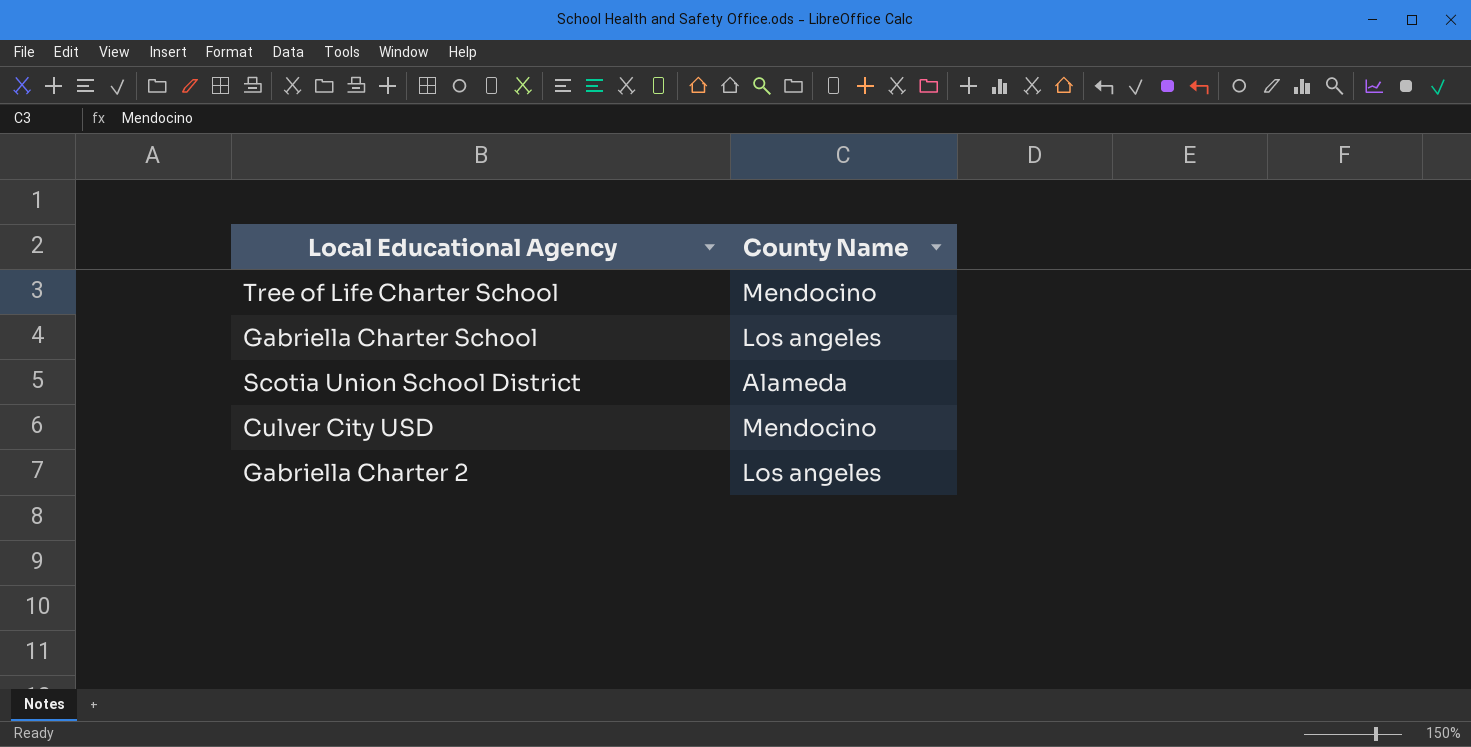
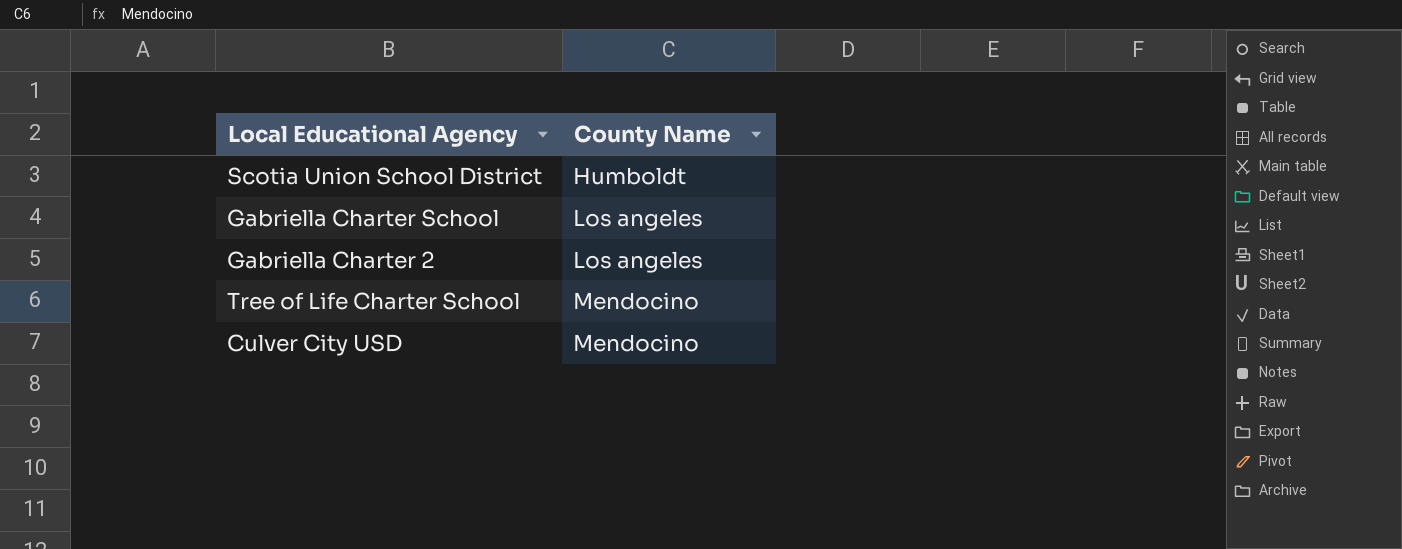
row order: none -> County Name ascending
Scotia Union School District | County Name: Alameda -> Humboldt

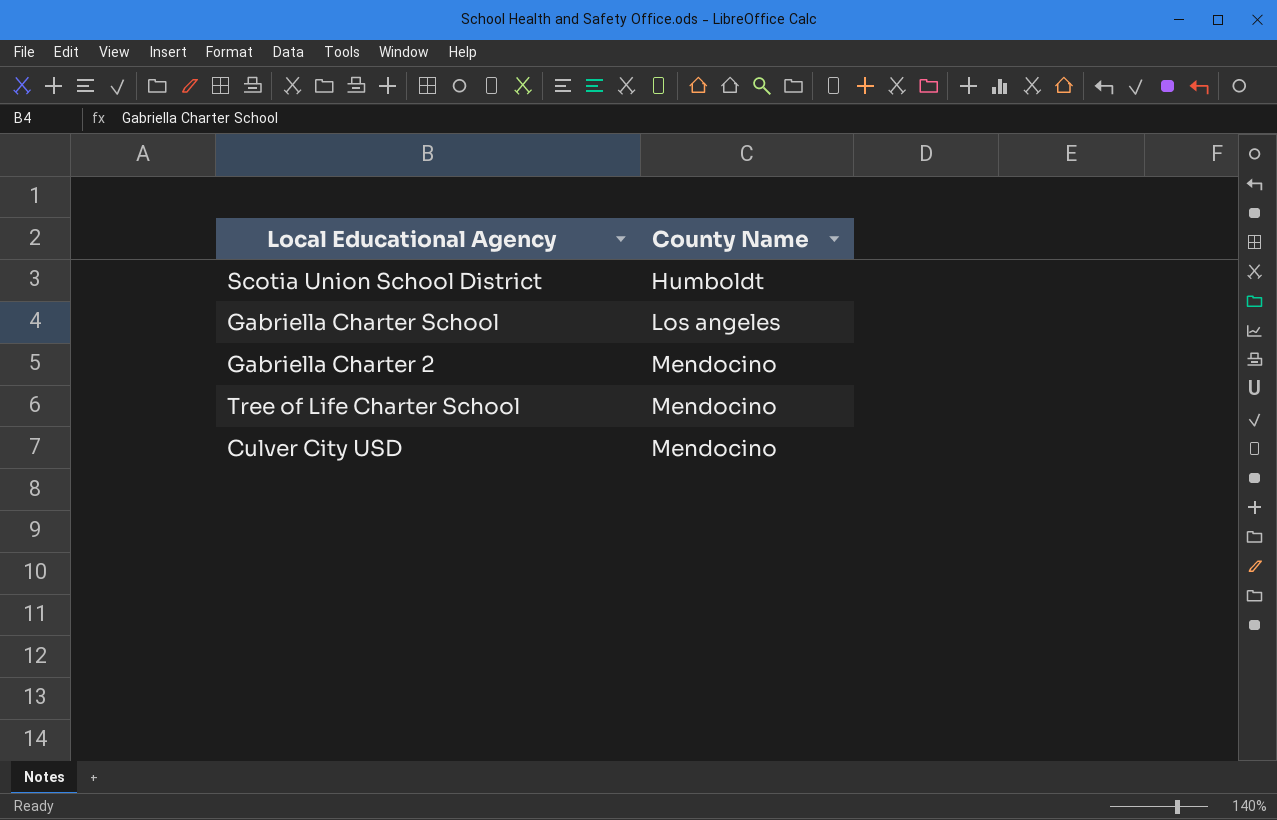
Gabriella Charter 2 | County Name: Los angeles -> Mendocino

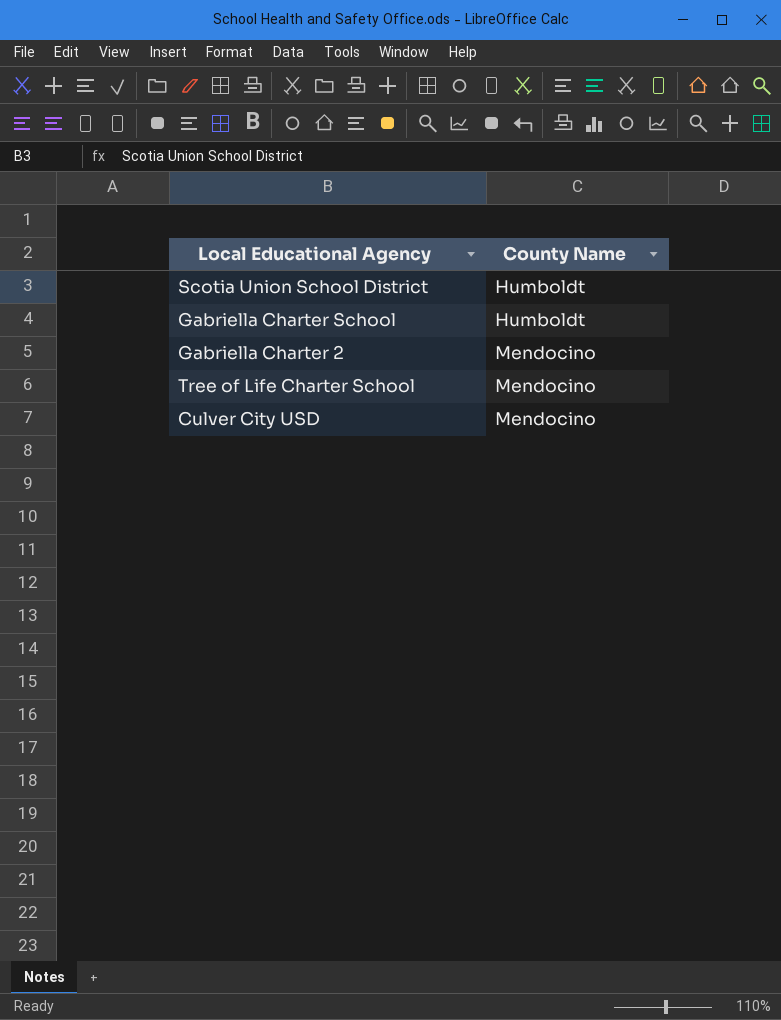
Gabriella Charter School | County Name: Los angeles -> Humboldt

